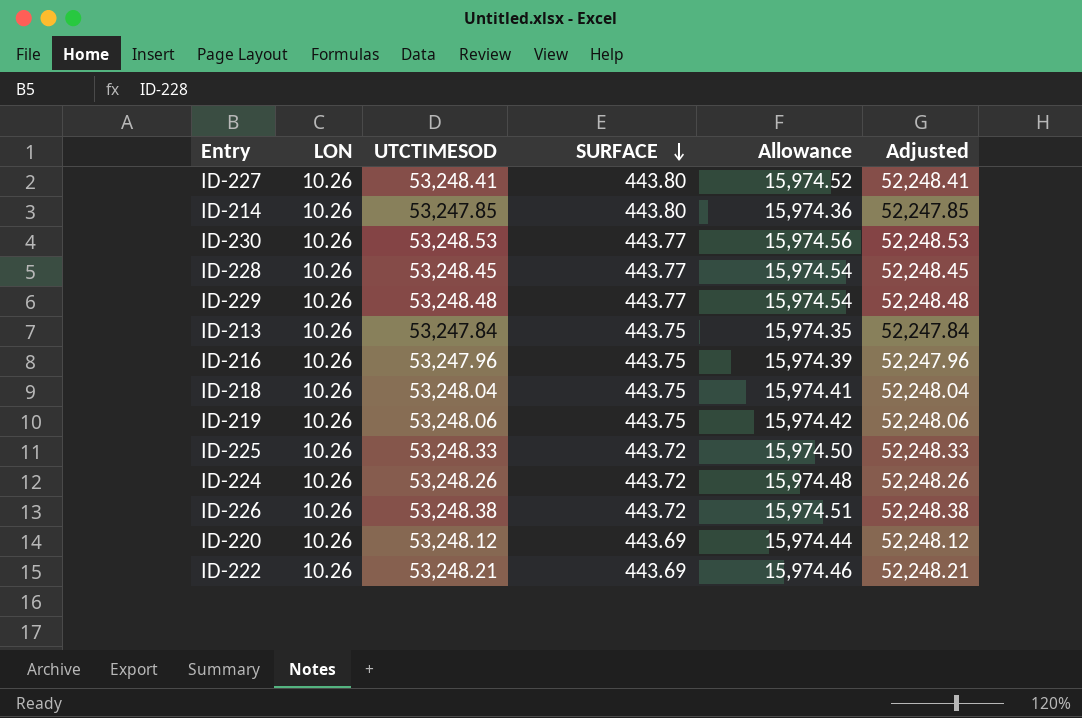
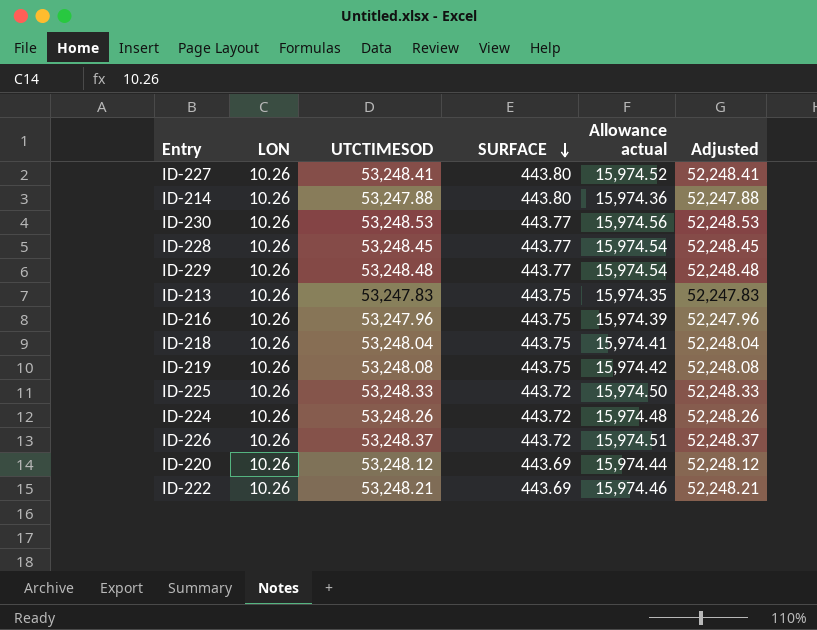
column name: Allowance -> Allowance actual
ID-214 | UTCTIMESOD: 53,247.85 -> 53,247.88
ID-214 | Adjusted: 52,247.85 -> 52,247.88
ID-213 | UTCTIMESOD: 53,247.84 -> 53,247.83
ID-213 | Adjusted: 52,247.84 -> 52,247.83
ID-219 | UTCTIMESOD: 53,248.06 -> 53,248.08
ID-219 | Adjusted: 52,248.06 -> 52,248.08
ID-226 | UTCTIMESOD: 53,248.38 -> 53,248.37
ID-226 | Adjusted: 52,248.38 -> 52,248.37

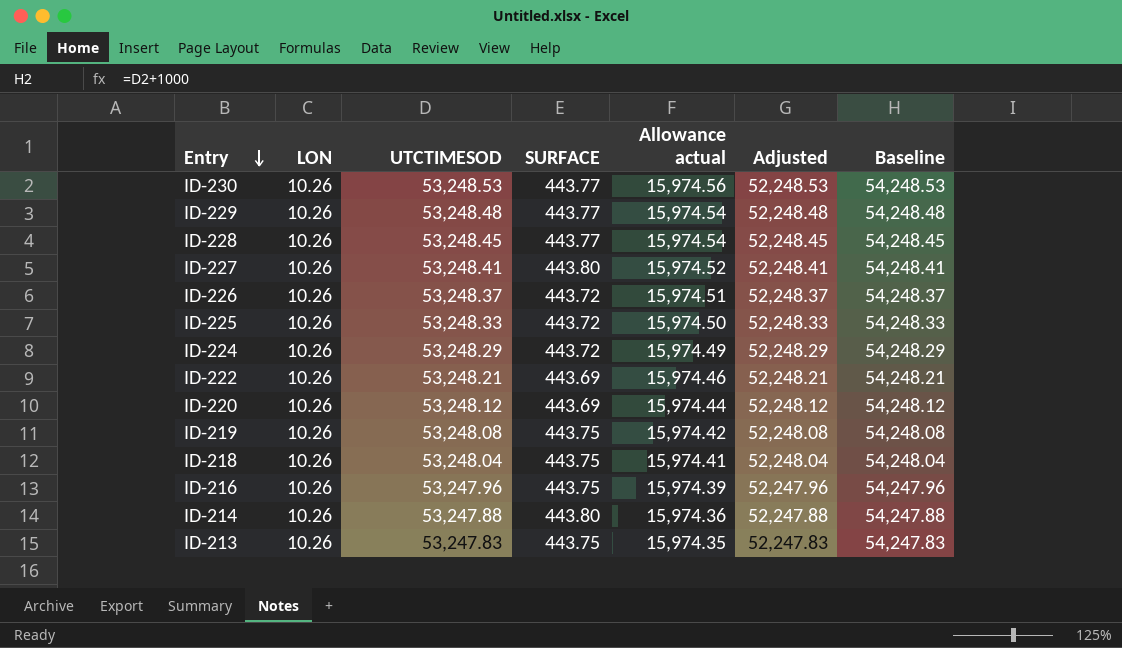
row order: SURFACE descending -> Entry descending
column Baseline | formula: none -> [UTCTIMESOD] + 1000
ID-224 | UTCTIMESOD: 53,248.26 -> 53,248.29
ID-224 | Allowance actual: 15,974.48 -> 15,974.49
ID-224 | Adjusted: 52,248.26 -> 52,248.29

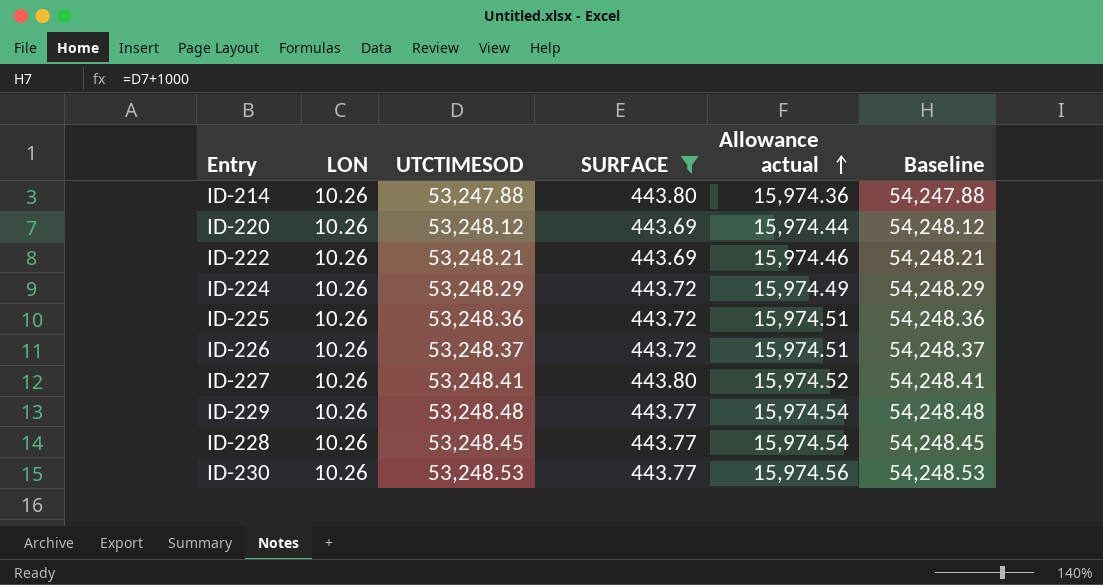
filter: none -> SURFACE != 443.75
row order: Entry descending -> Allowance actual ascending
column Adjusted | formula: [UTCTIMESOD] - 1000 -> none
ID-225 | UTCTIMESOD: 53,248.33 -> 53,248.36
ID-225 | Allowance actual: 15,974.50 -> 15,974.51
ID-225 | Baseline: 54,248.33 -> 54,248.36

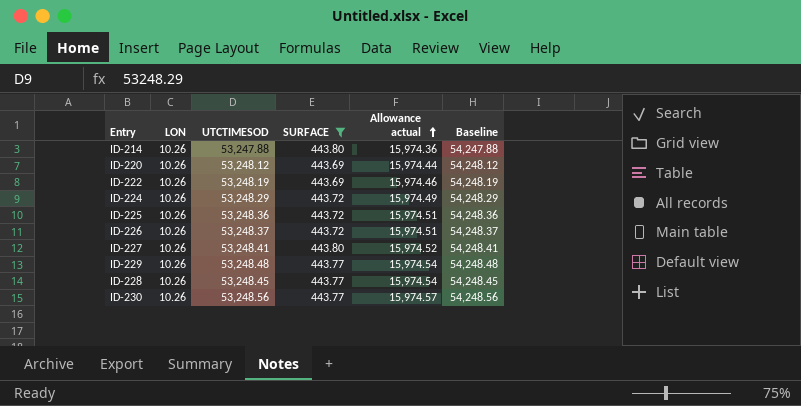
ID-222 | UTCTIMESOD: 53,248.21 -> 53,248.19
ID-222 | Baseline: 54,248.21 -> 54,248.19
ID-230 | UTCTIMESOD: 53,248.53 -> 53,248.56
ID-230 | Allowance actual: 15,974.56 -> 15,974.57
ID-230 | Baseline: 54,248.53 -> 54,248.56

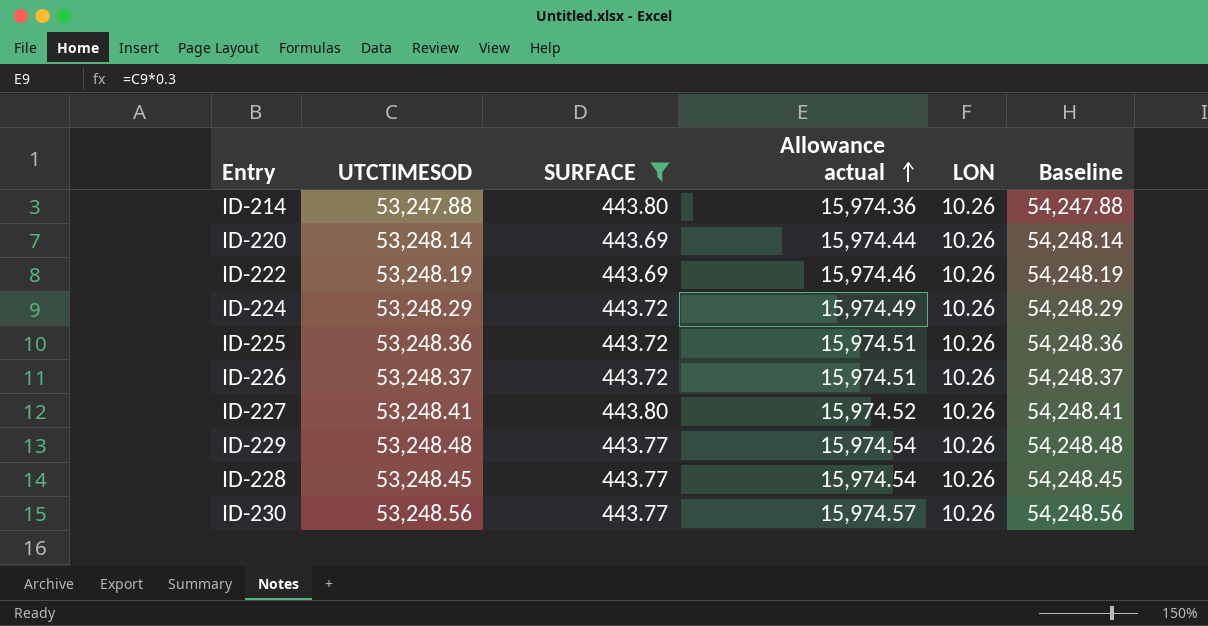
column LON | position: 2 -> 5
ID-220 | UTCTIMESOD: 53,248.12 -> 53,248.14
ID-220 | Baseline: 54,248.12 -> 54,248.14

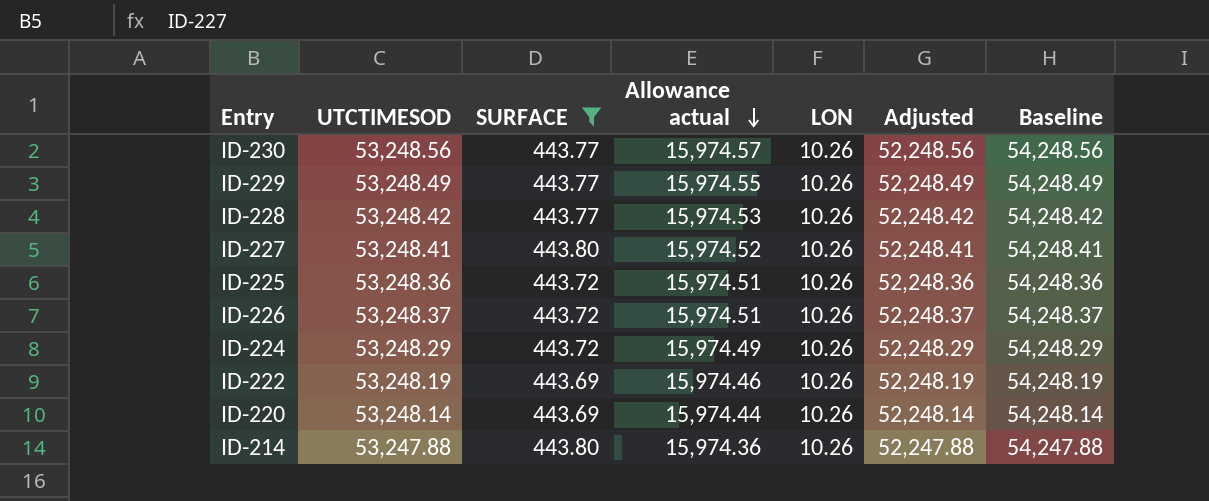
row order: Allowance actual ascending -> Allowance actual descending
column Adjusted | formula: none -> [UTCTIMESOD] - 1000
ID-229 | UTCTIMESOD: 53,248.48 -> 53,248.49
ID-229 | Allowance actual: 15,974.54 -> 15,974.55
ID-229 | Baseline: 54,248.48 -> 54,248.49
ID-228 | UTCTIMESOD: 53,248.45 -> 53,248.42
ID-228 | Allowance actual: 15,974.54 -> 15,974.53
ID-228 | Baseline: 54,248.45 -> 54,248.42

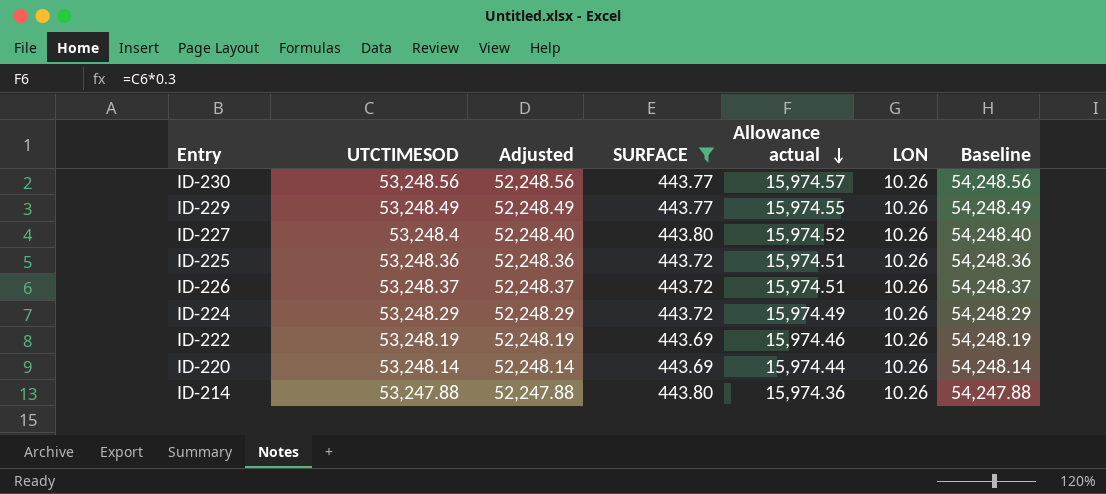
column Adjusted | position: 6 -> 3
row ID-228: 53,248.42 | 443.77 | 15,974.53 | 10.26 | 52,248.42 | 54,248.42 -> none
ID-227 | UTCTIMESOD: 53,248.41 -> 53,248.4
ID-227 | Adjusted: 52,248.41 -> 52,248.40
ID-227 | Baseline: 54,248.41 -> 54,248.40

